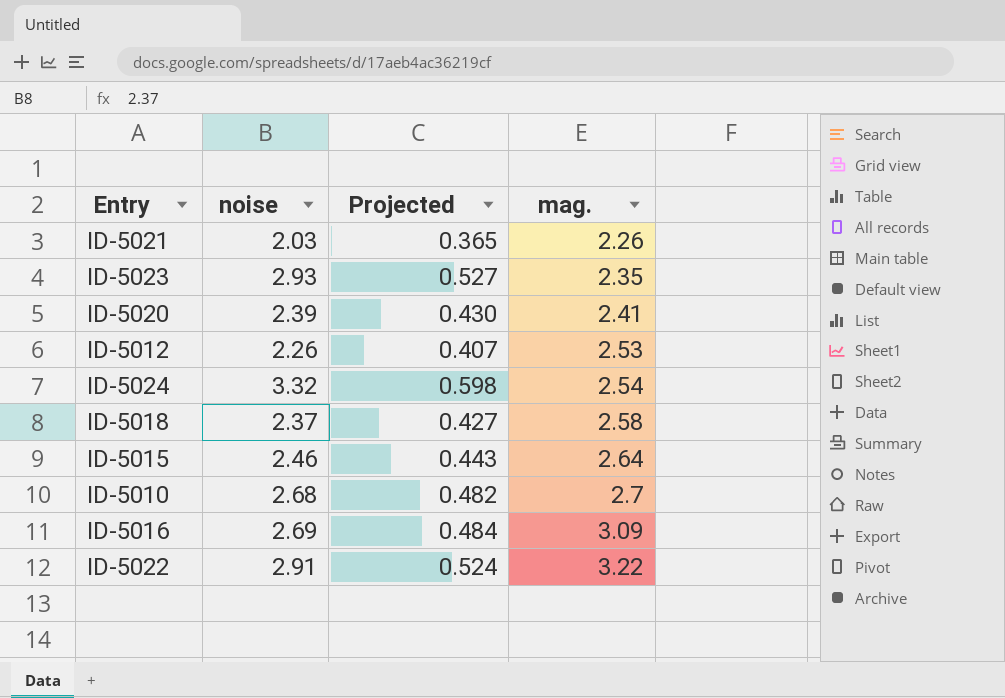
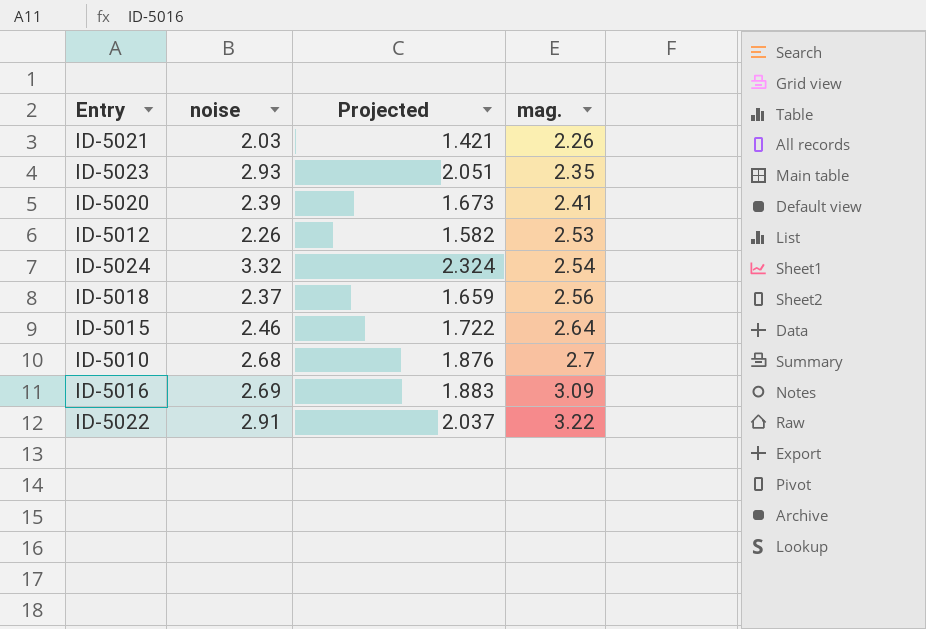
column Projected | formula: [noise] * 0.18 -> [noise] * 0.7
ID-5018 | mag.: 2.58 -> 2.56

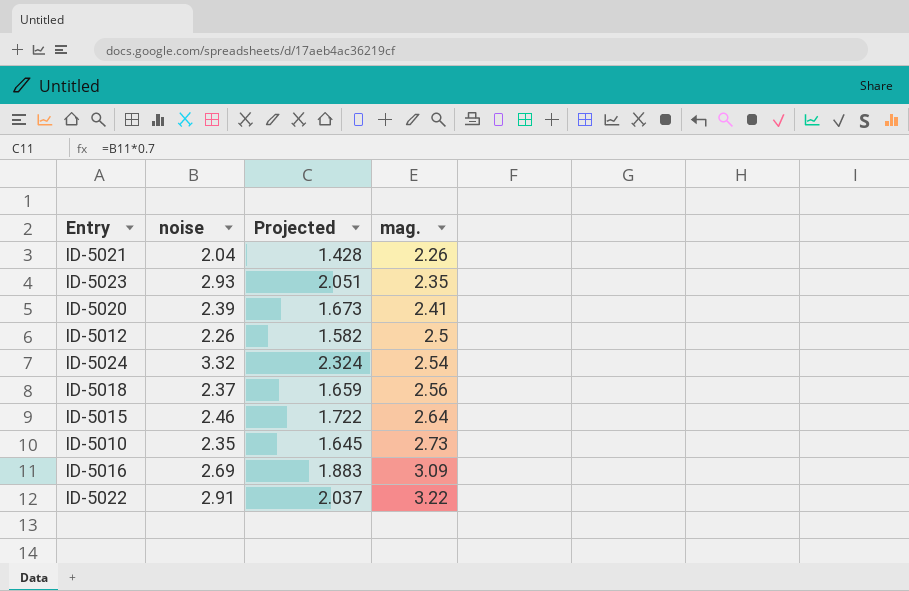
ID-5021 | noise: 2.03 -> 2.04
ID-5021 | Projected: 1.421 -> 1.428
ID-5012 | mag.: 2.53 -> 2.5
ID-5010 | noise: 2.68 -> 2.35
ID-5010 | Projected: 1.876 -> 1.645
ID-5010 | mag.: 2.7 -> 2.73

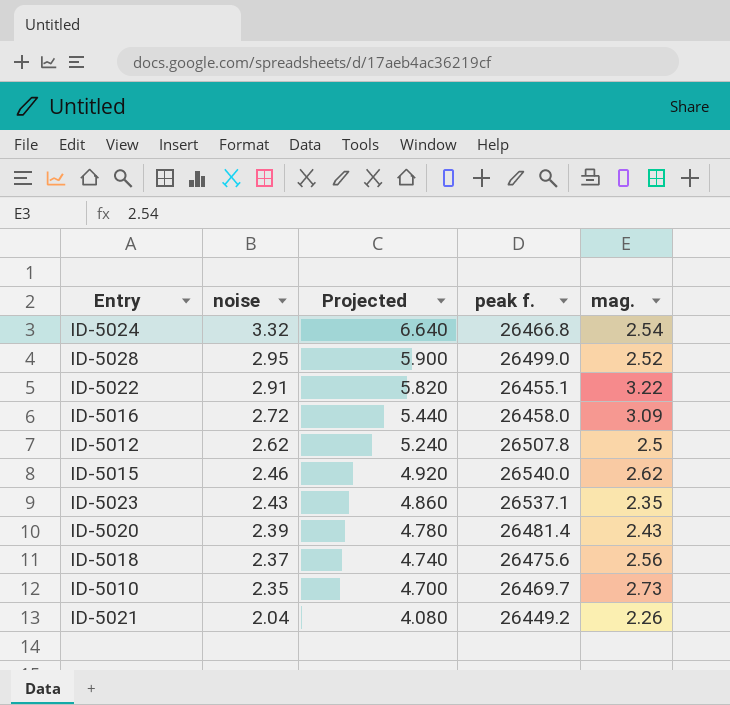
row order: mag. ascending -> noise descending
column Projected | formula: [noise] * 0.7 -> [noise] * 2
column peak f. | position: none -> 4
row ID-5028: none -> 2.95 | 5.900 | 26499.0 | 2.52
ID-5016 | noise: 2.69 -> 2.72
ID-5012 | noise: 2.26 -> 2.62
ID-5015 | mag.: 2.64 -> 2.62
ID-5023 | noise: 2.93 -> 2.43
ID-5020 | mag.: 2.41 -> 2.43

